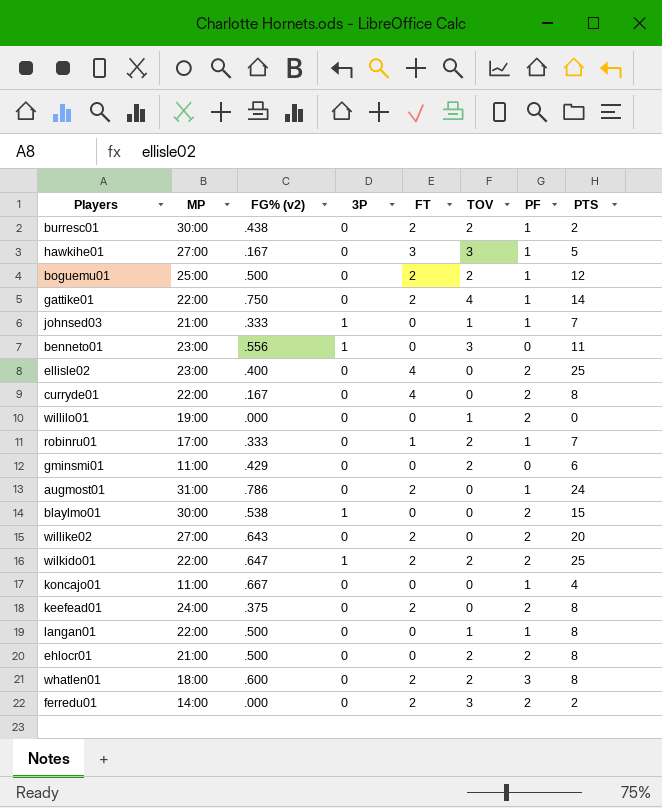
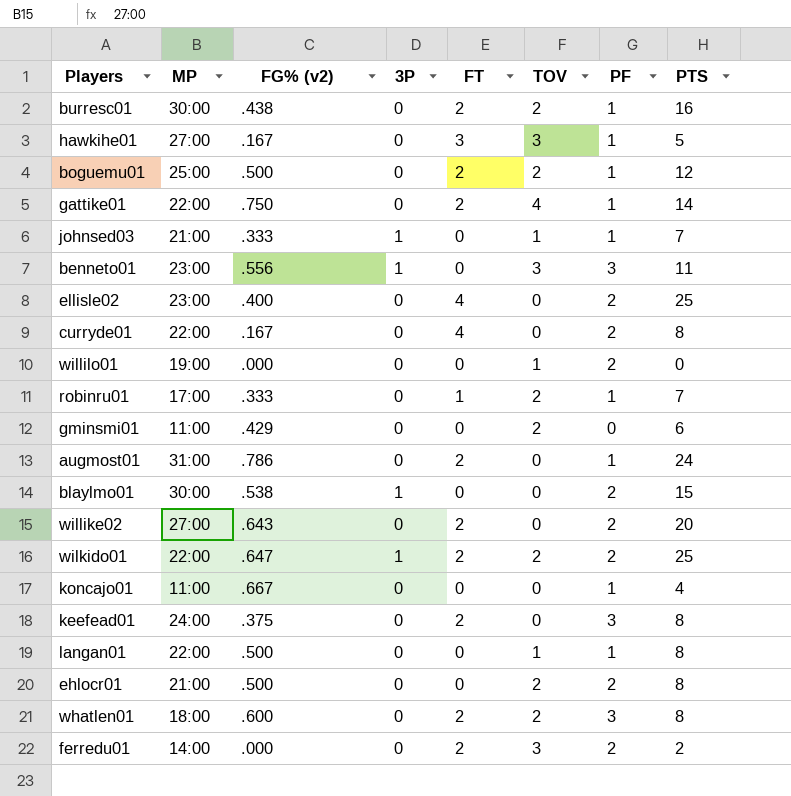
burresc01 | PTS: 2 -> 16
benneto01 | PF: 0 -> 3
keefead01 | PF: 2 -> 3

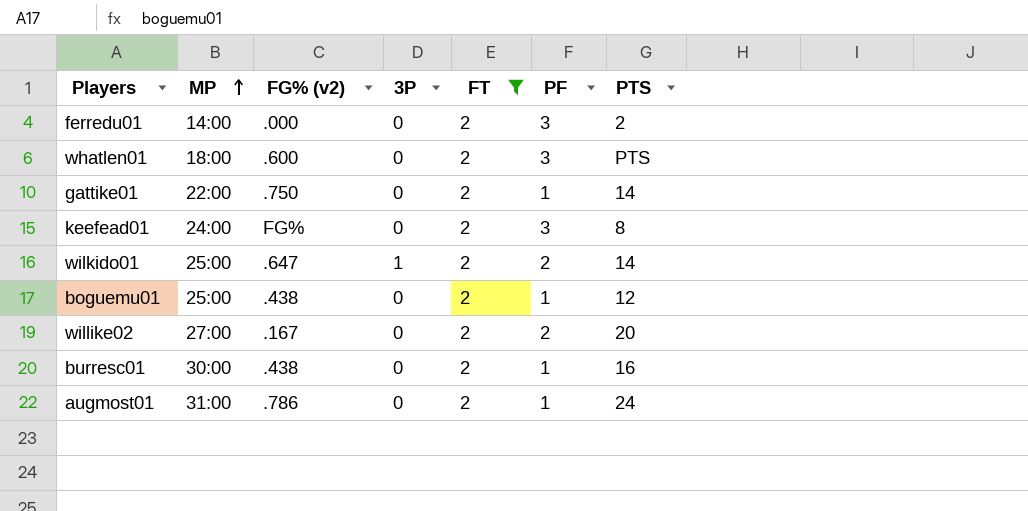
filter: none -> FT = 2
row order: none -> MP ascending
column TOV | position: 6 -> none
ferredu01 | PF: 2 -> 3
whatlen01 | PTS: 8 -> PTS
keefead01 | FG% (v2): .375 -> FG%
wilkido01 | MP: 22:00 -> 25:00
wilkido01 | PTS: 25 -> 14
boguemu01 | FG% (v2): .500 -> .438
willike02 | FG% (v2): .643 -> .167

